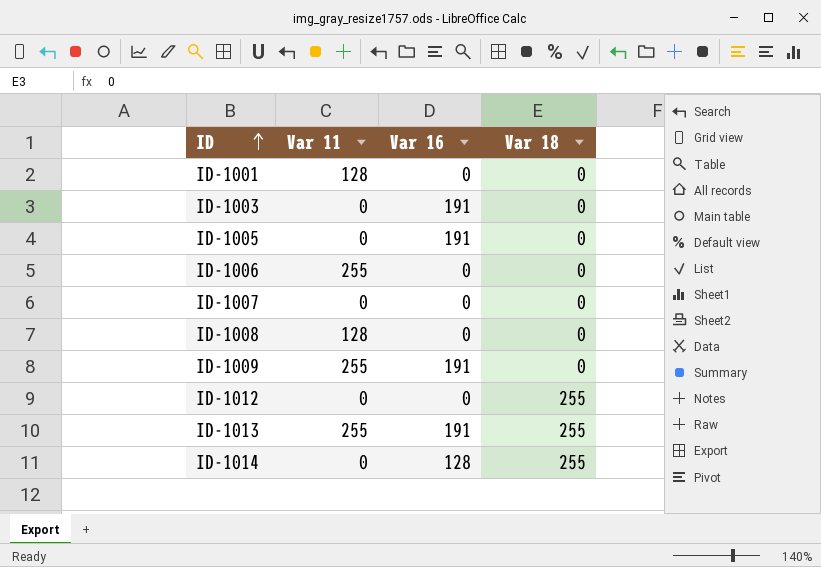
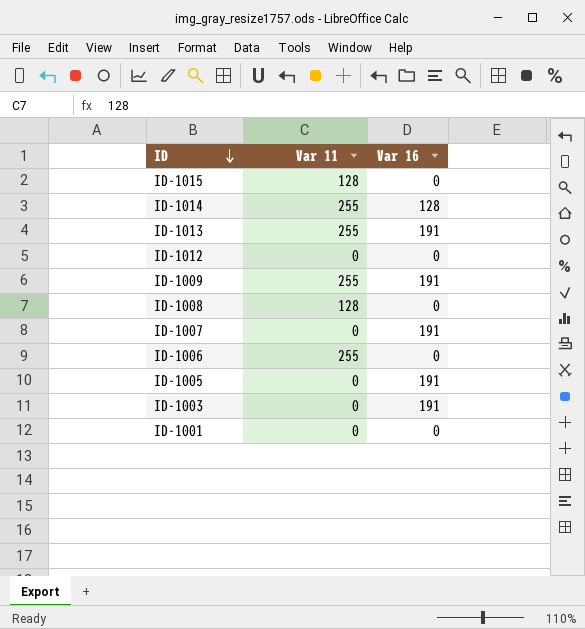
row order: ID ascending -> ID descending
column Var 18 | position: 4 -> none
row ID-1015: none -> 128 | 0
ID-1014 | Var 11: 0 -> 255
ID-1007 | Var 16: 0 -> 191
ID-1001 | Var 11: 128 -> 0

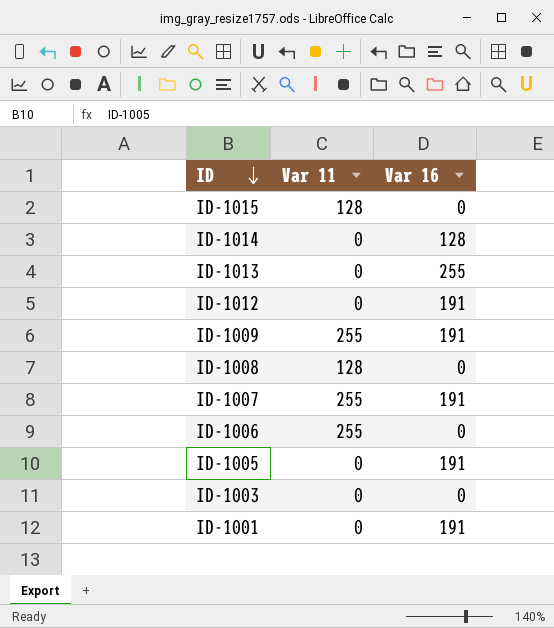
ID-1014 | Var 11: 255 -> 0
ID-1013 | Var 11: 255 -> 0
ID-1013 | Var 16: 191 -> 255
ID-1012 | Var 16: 0 -> 191
ID-1007 | Var 11: 0 -> 255
ID-1003 | Var 16: 191 -> 0
ID-1001 | Var 16: 0 -> 191

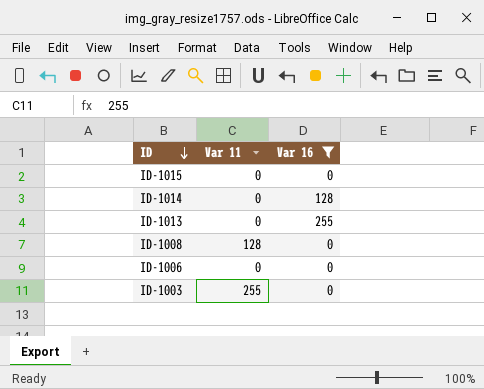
filter: none -> Var 16 != 191
ID-1015 | Var 11: 128 -> 0
ID-1006 | Var 11: 255 -> 0
ID-1003 | Var 11: 0 -> 255

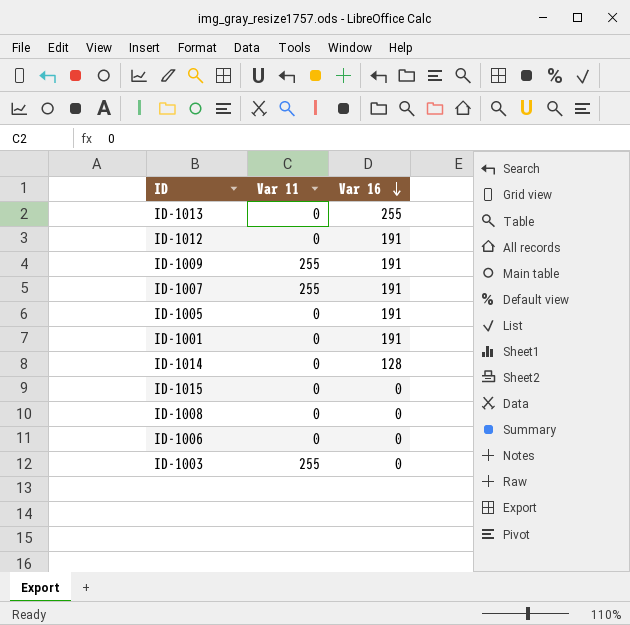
filter: Var 16 != 191 -> none
row order: ID descending -> Var 16 descending
ID-1008 | Var 11: 128 -> 0

